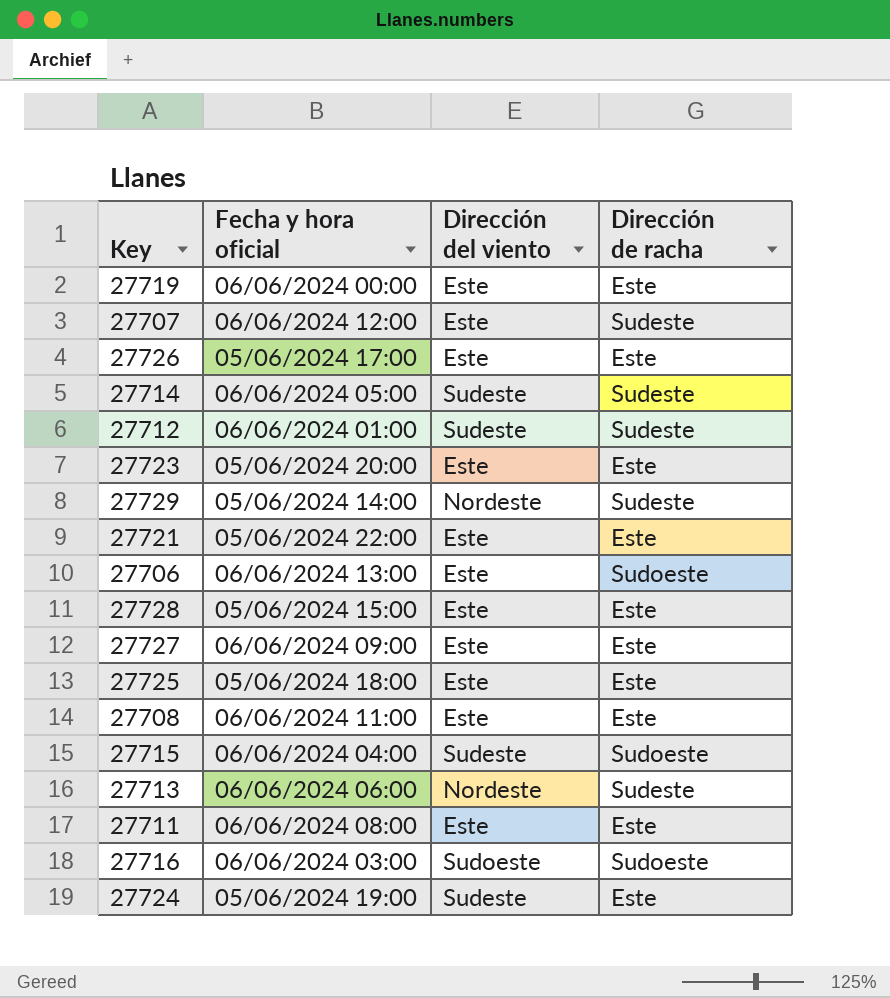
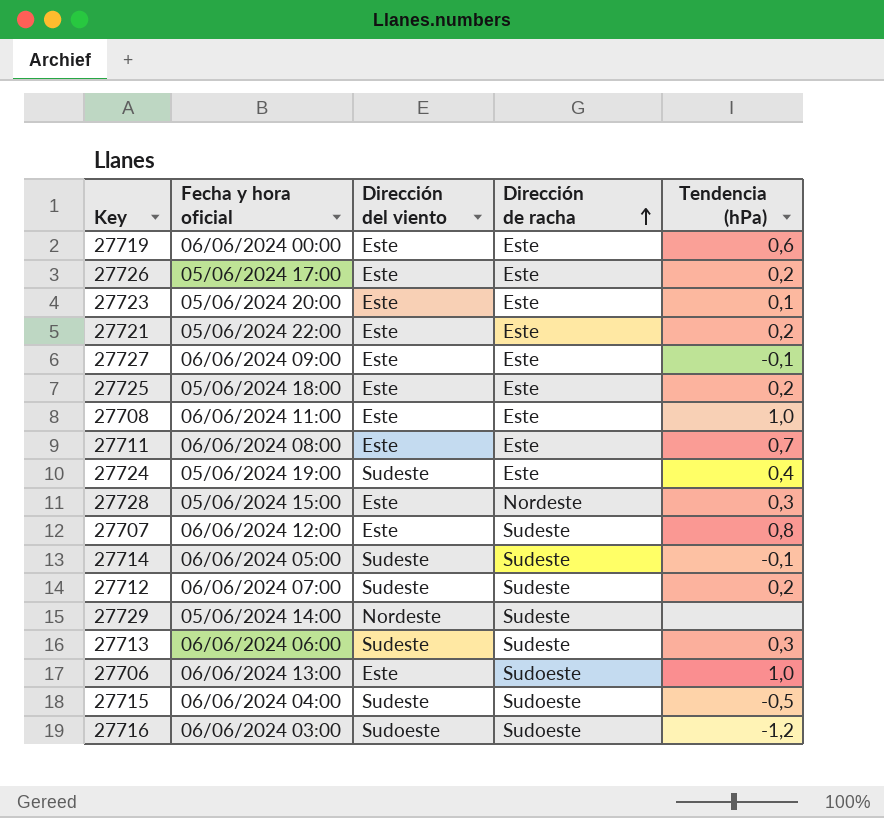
row order: none -> Dirección de racha ascending
column Tendencia (hPa) | position: none -> 5
27728 | Dirección de racha: Este -> Nordeste
27712 | Fecha y hora oficial: 06/06/2024 01:00 -> 06/06/2024 07:00
27713 | Dirección del viento: Nordeste -> Sudeste

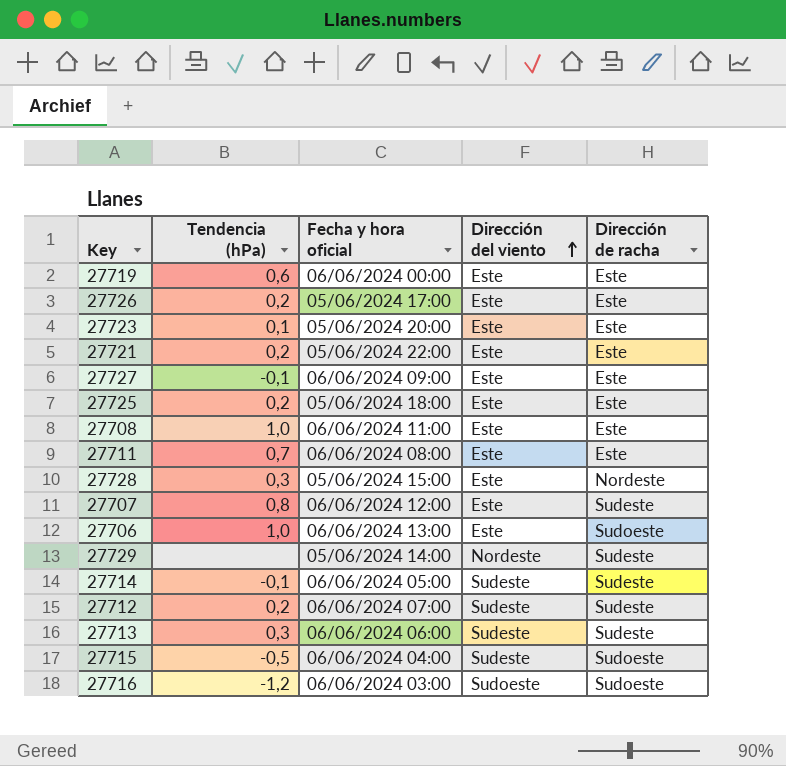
row order: Dirección de racha ascending -> Dirección del viento ascending
column Tendencia (hPa) | position: 5 -> 2
row 27724: 05/06/2024 19:00 | Sudeste | Este | 0,4 -> none

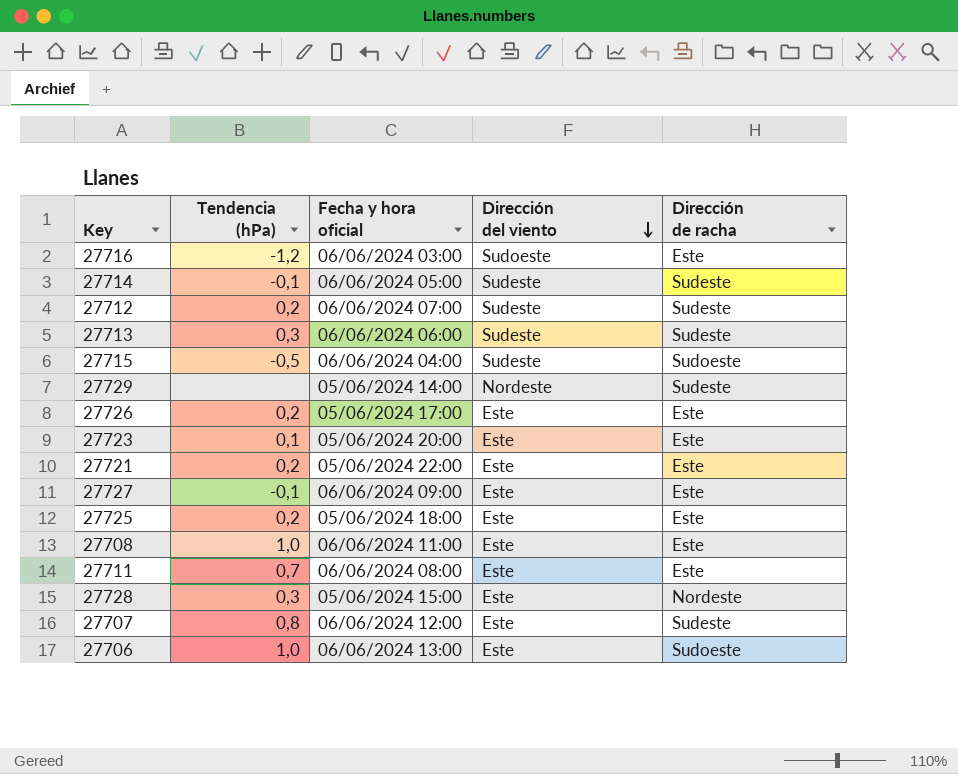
row order: Dirección del viento ascending -> Dirección del viento descending
row 27719: 0,6 | 06/06/2024 00:00 | Este | Este -> none
27716 | Dirección de racha: Sudoeste -> Este

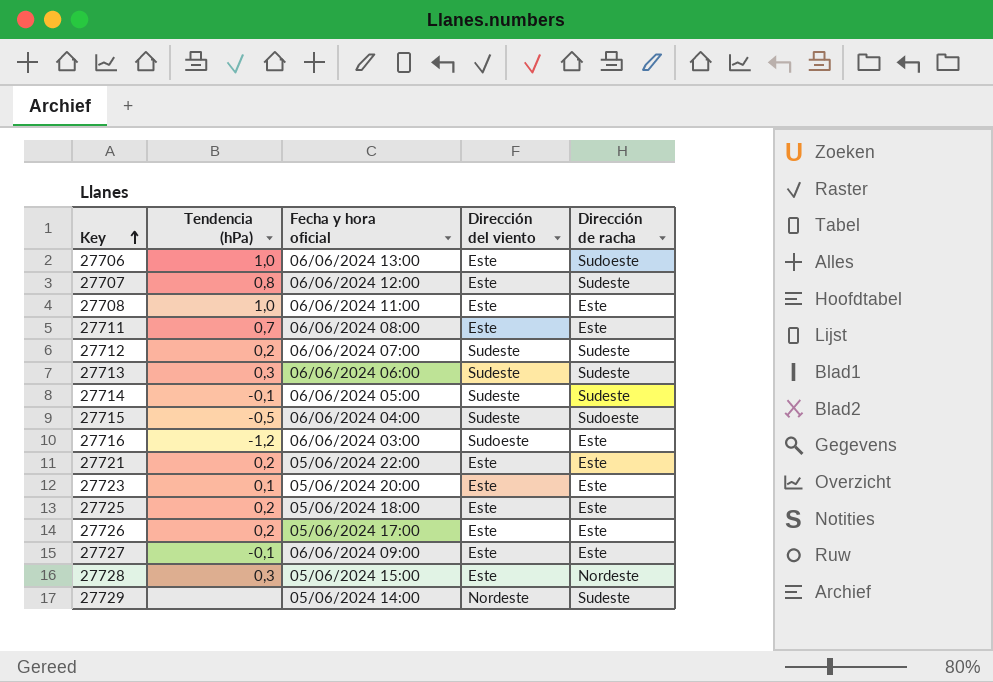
row order: Dirección del viento descending -> Key ascending

